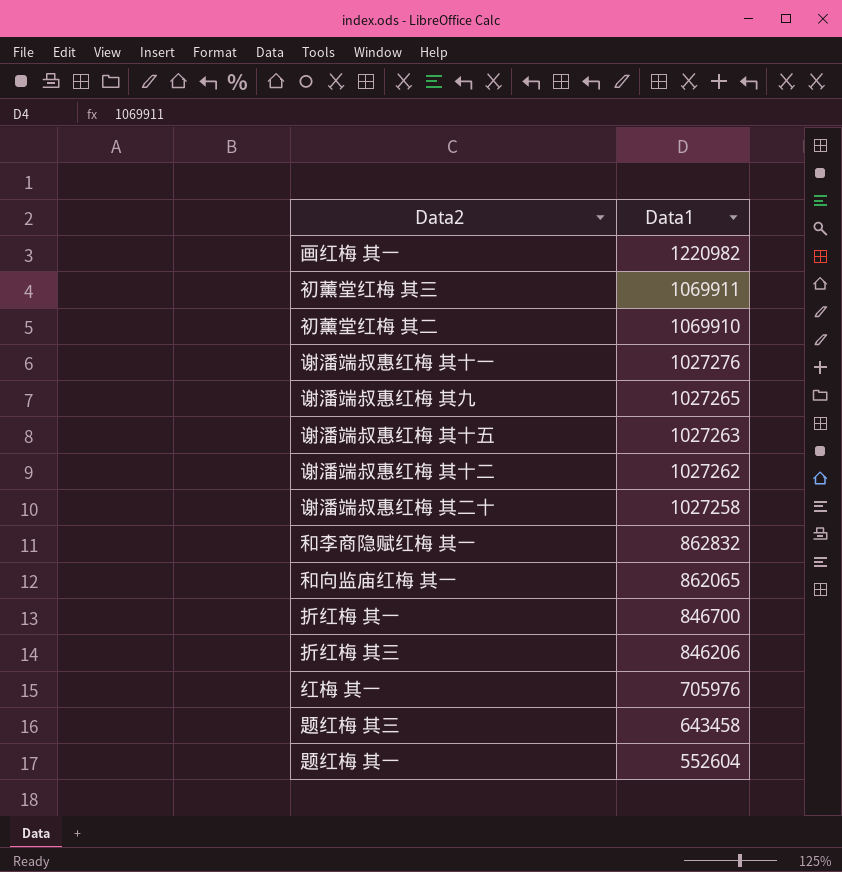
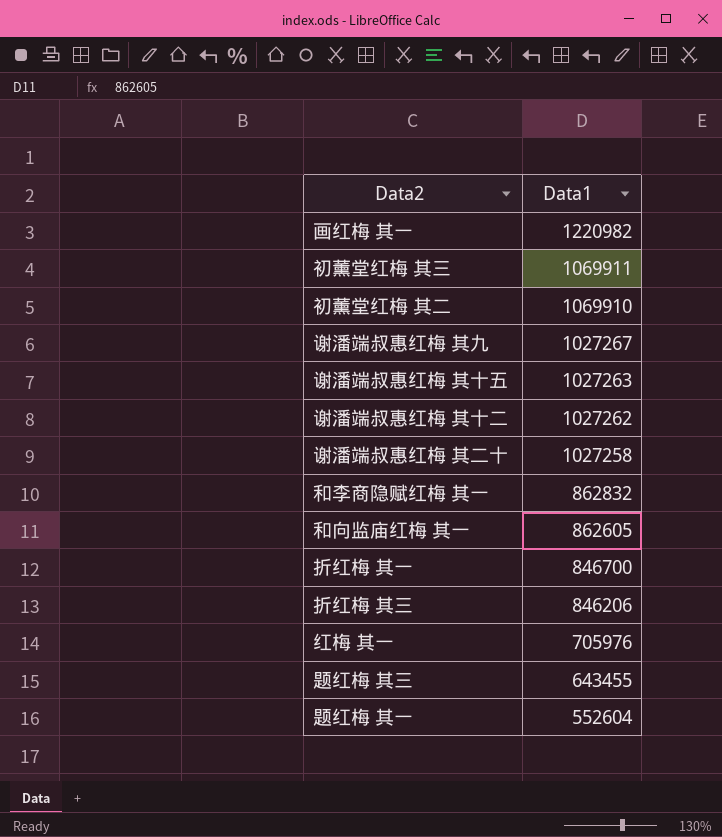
row 谢潘端叔惠红梅 其十一: 1027276 -> none
谢潘端叔惠红梅 其九 | Data1: 1027265 -> 1027267
和向监庙红梅 其一 | Data1: 862065 -> 862605
题红梅 其三 | Data1: 643458 -> 643455

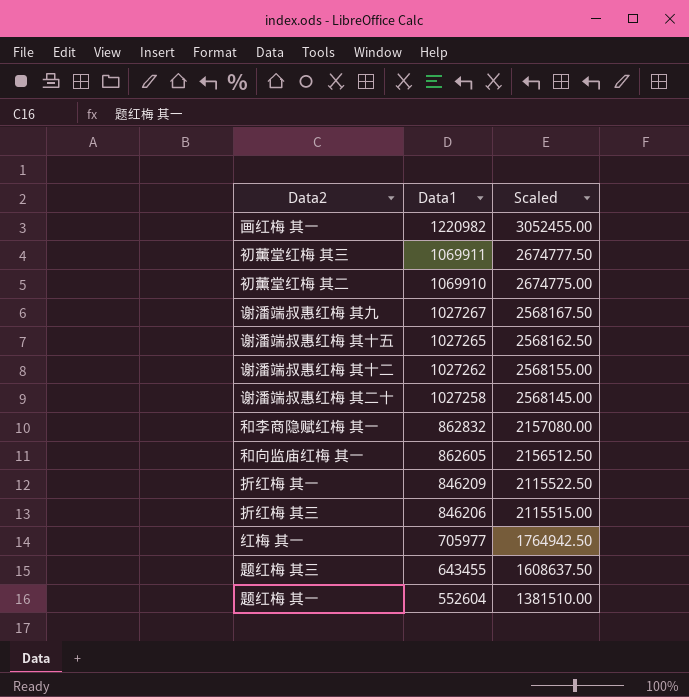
column Scaled | formula: none -> [Data1] * 2.5
谢潘端叔惠红梅 其十五 | Data1: 1027263 -> 1027265
折红梅 其一 | Data1: 846700 -> 846209
红梅 其一 | Data1: 705976 -> 705977

